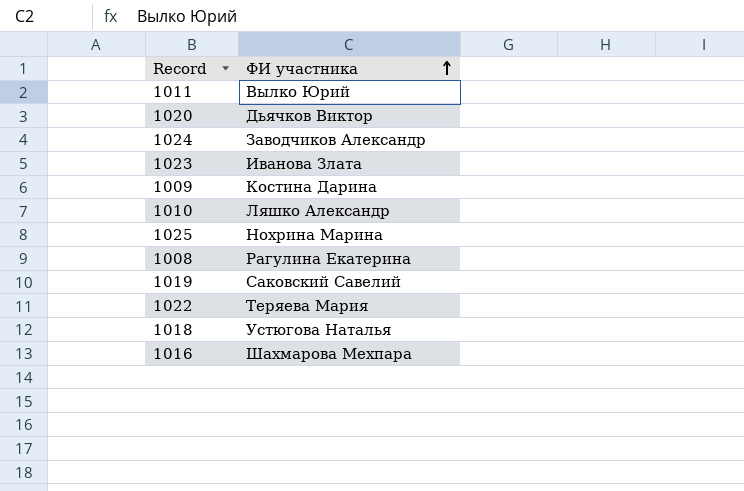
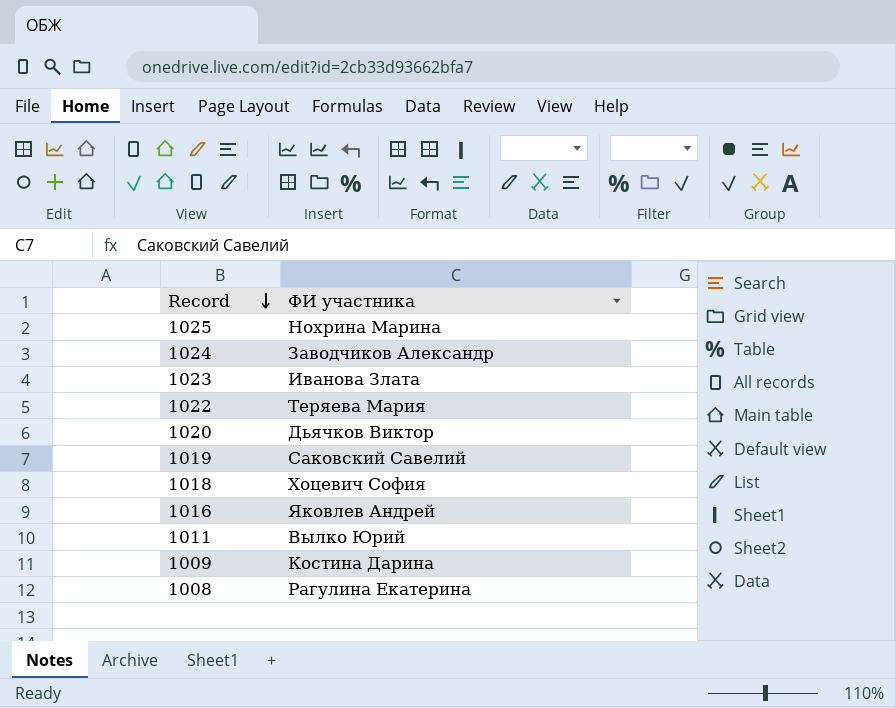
row order: ФИ участника ascending -> Record descending
row 1010: Ляшко Александр -> none
1018 | ФИ участника: Устюгова Наталья -> Хоцевич София
1016 | ФИ участника: Шахмарова Мехпара -> Яковлев Андрей

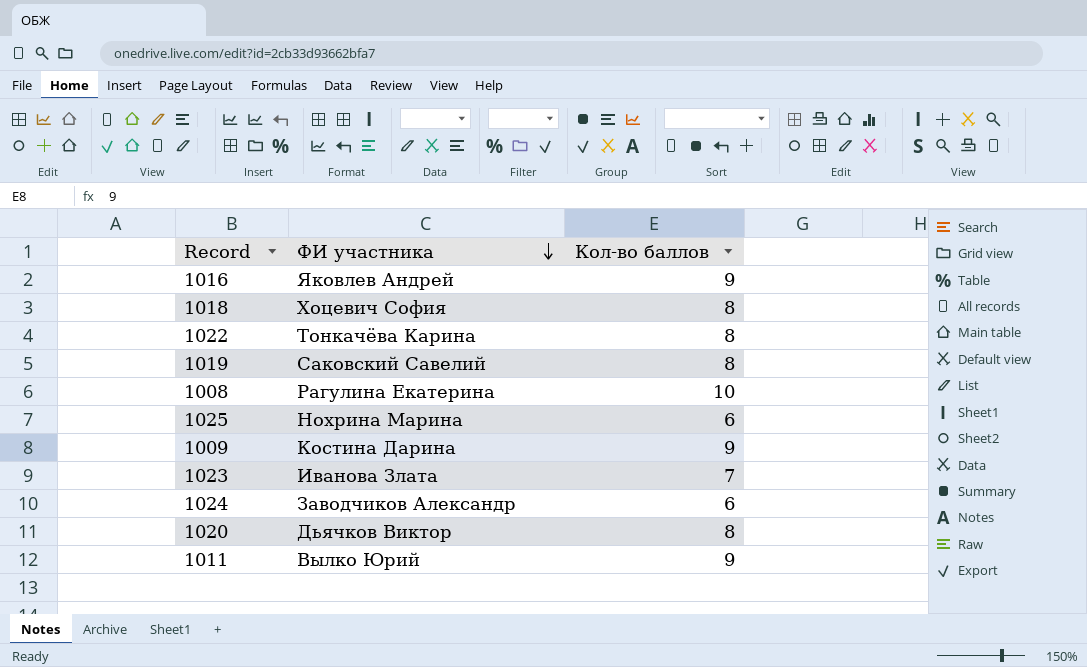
row order: Record descending -> ФИ участника descending
column Кол-во баллов | position: none -> 3
1022 | ФИ участника: Теряева Мария -> Тонкачёва Карина

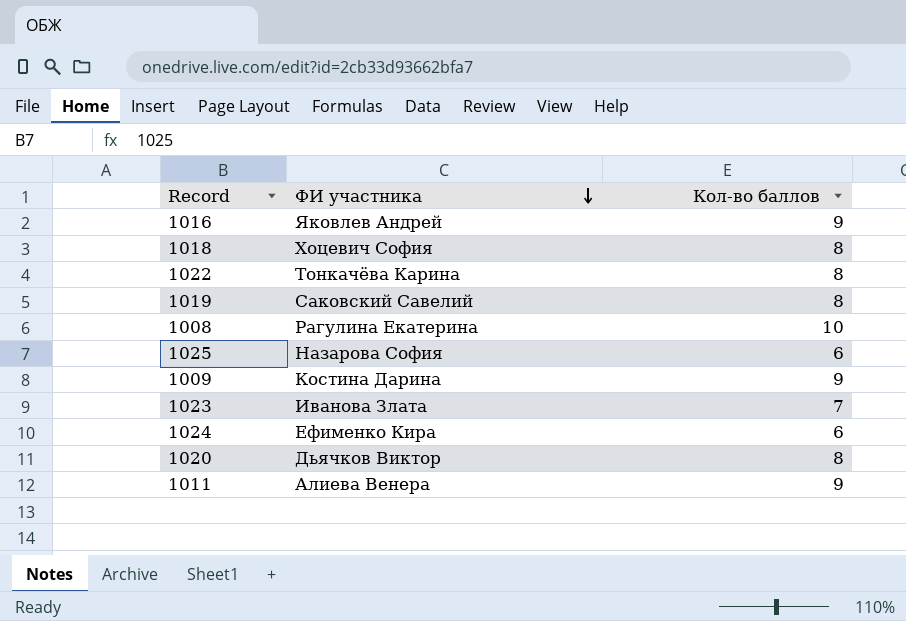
1025 | ФИ участника: Нохрина Марина -> Назарова София
1024 | ФИ участника: Заводчиков Александр -> Ефименко Кира
1011 | ФИ участника: Вылко Юрий -> Алиева Венера

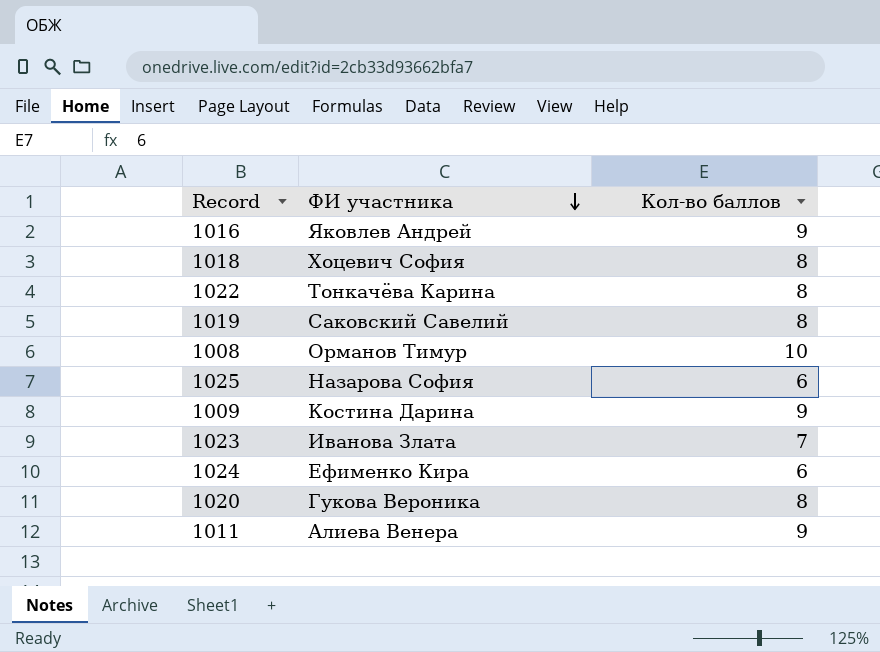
1008 | ФИ участника: Рагулина Екатерина -> Орманов Тимур
1020 | ФИ участника: Дьячков Виктор -> Гукова Вероника

